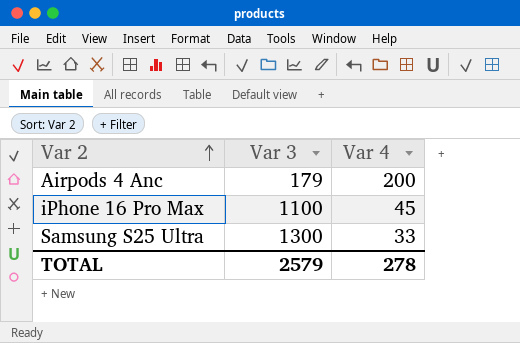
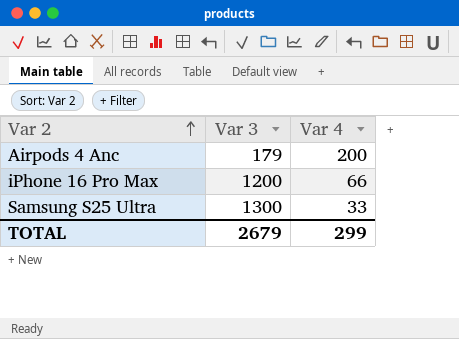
iPhone 16 Pro Max | Var 3: 1100 -> 1200
iPhone 16 Pro Max | Var 4: 45 -> 66
TOTAL | Var 3: 2579 -> 2679
TOTAL | Var 4: 278 -> 299

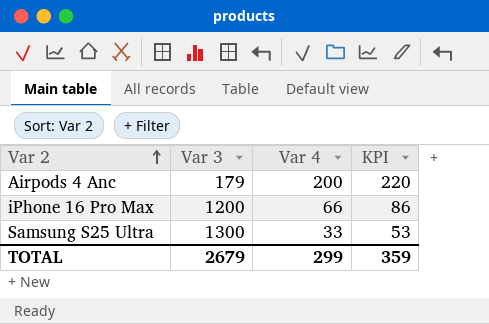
column KPI | formula: none -> [Var 4] + 20

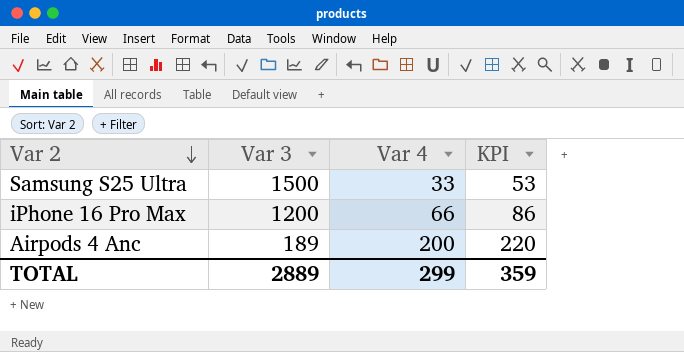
row order: Var 2 ascending -> Var 2 descending
Samsung S25 Ultra | Var 3: 1300 -> 1500
Airpods 4 Anc | Var 3: 179 -> 189
TOTAL | Var 3: 2679 -> 2889

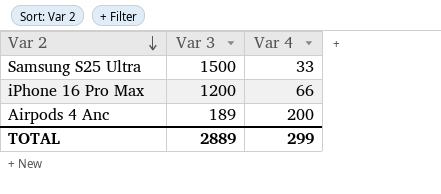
column KPI | formula: [Var 4] + 20 -> none

